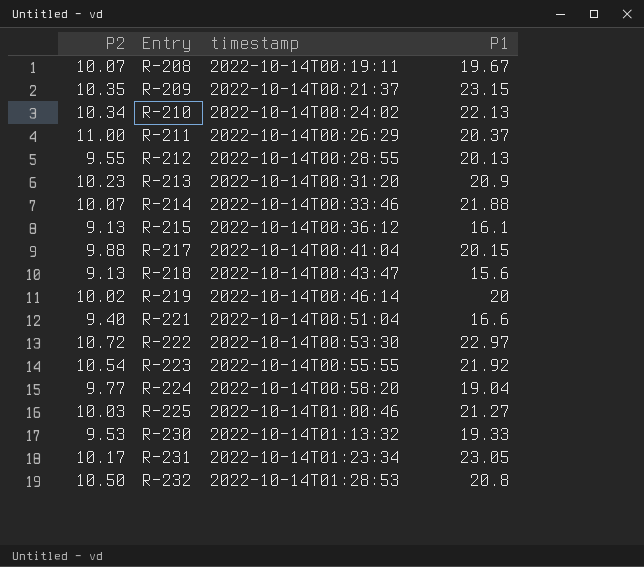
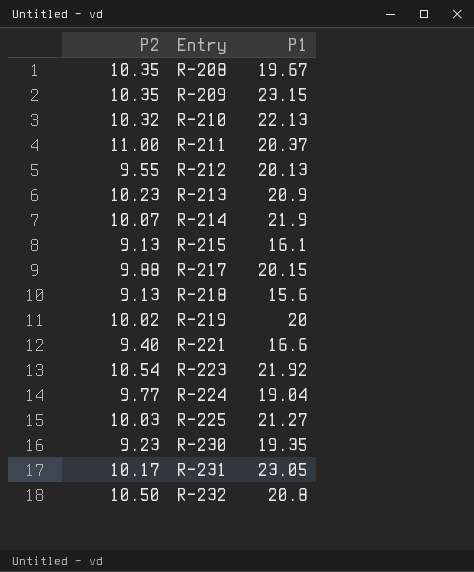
column timestamp | position: 3 -> none
row R-222: 10.72 | 2022-10-14T00:53:30 | 22.97 -> none
R-208 | P2: 10.07 -> 10.35
R-210 | P2: 10.34 -> 10.32
R-214 | P1: 21.88 -> 21.9
R-230 | P2: 9.53 -> 9.23
R-230 | P1: 19.33 -> 19.35

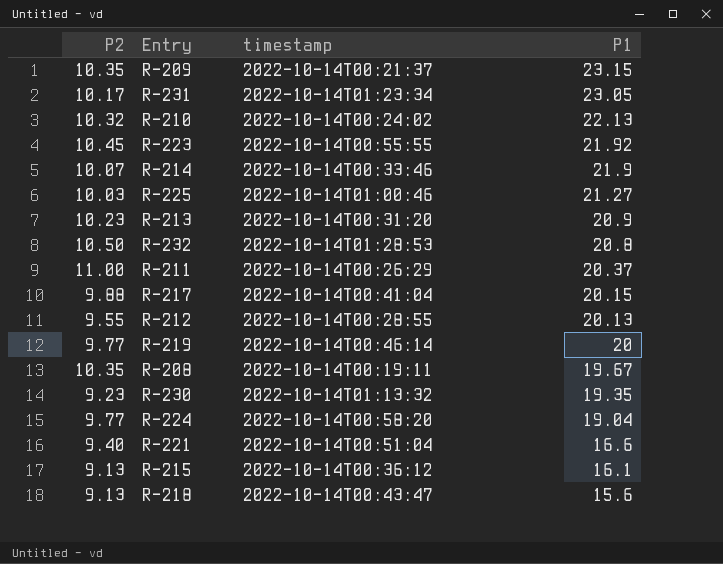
row order: Entry ascending -> P1 descending
column timestamp | position: none -> 3
R-223 | P2: 10.54 -> 10.45
R-219 | P2: 10.02 -> 9.77

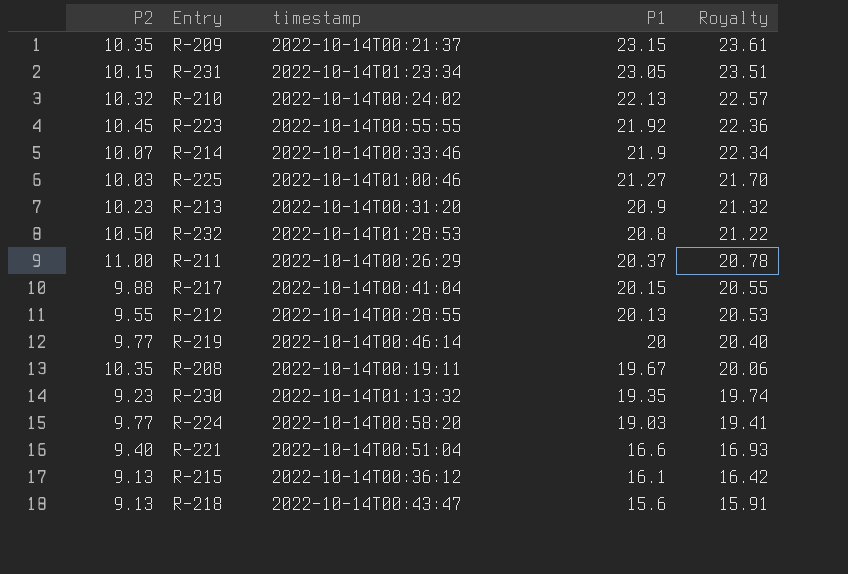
column Royalty | formula: none -> [P1] * 1.02
R-231 | P2: 10.17 -> 10.15
R-224 | P1: 19.04 -> 19.03

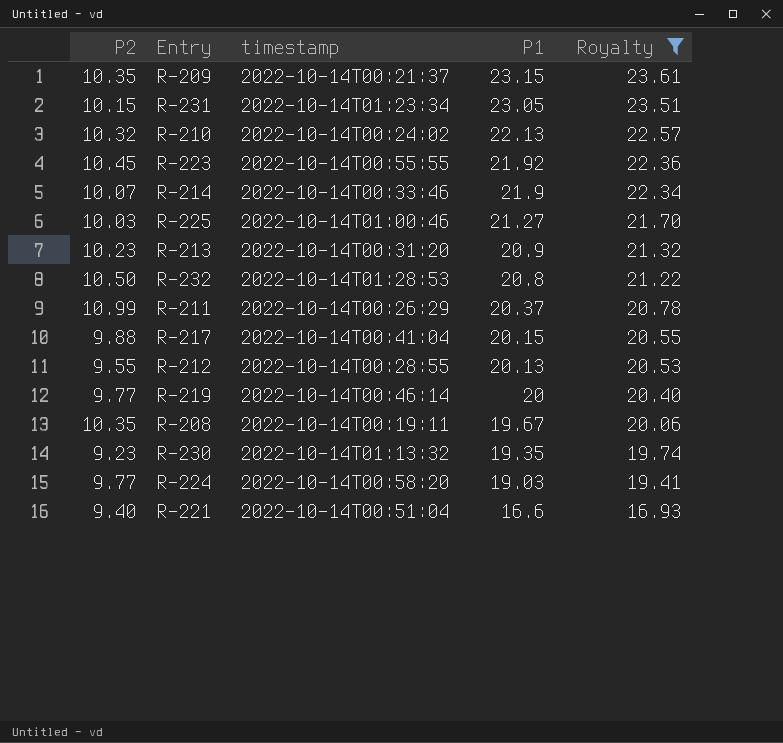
filter: none -> Royalty >= 16.93
R-211 | P2: 11.00 -> 10.99

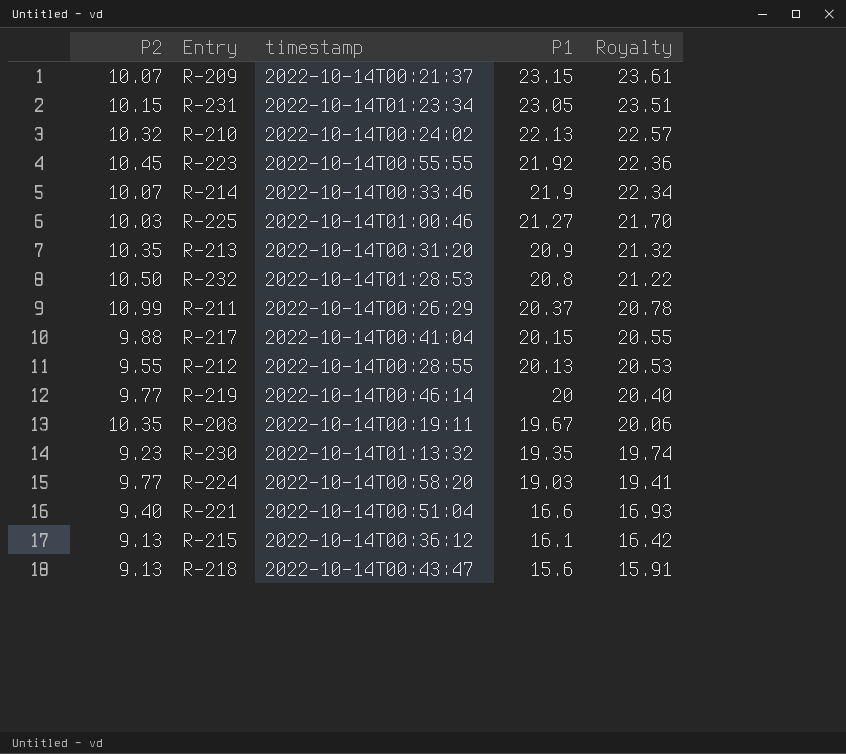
filter: Royalty >= 16.93 -> none
R-209 | P2: 10.35 -> 10.07
R-213 | P2: 10.23 -> 10.35

